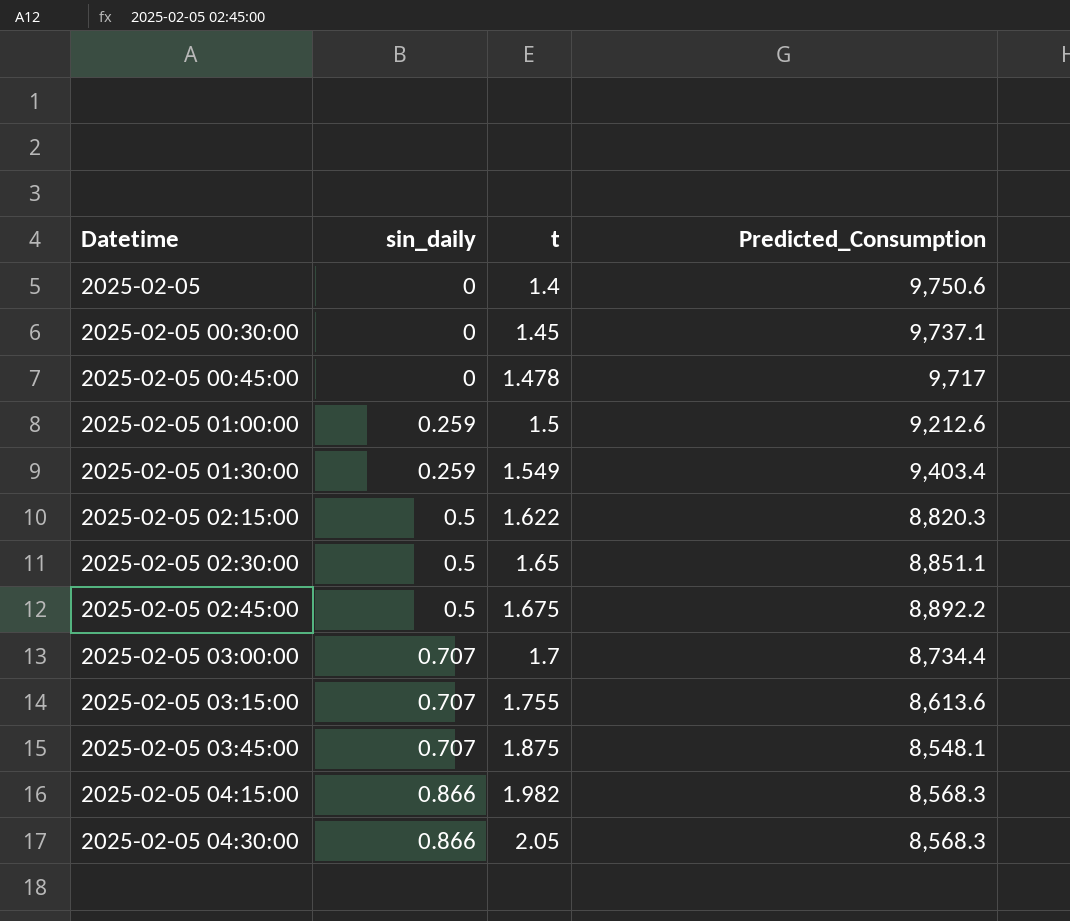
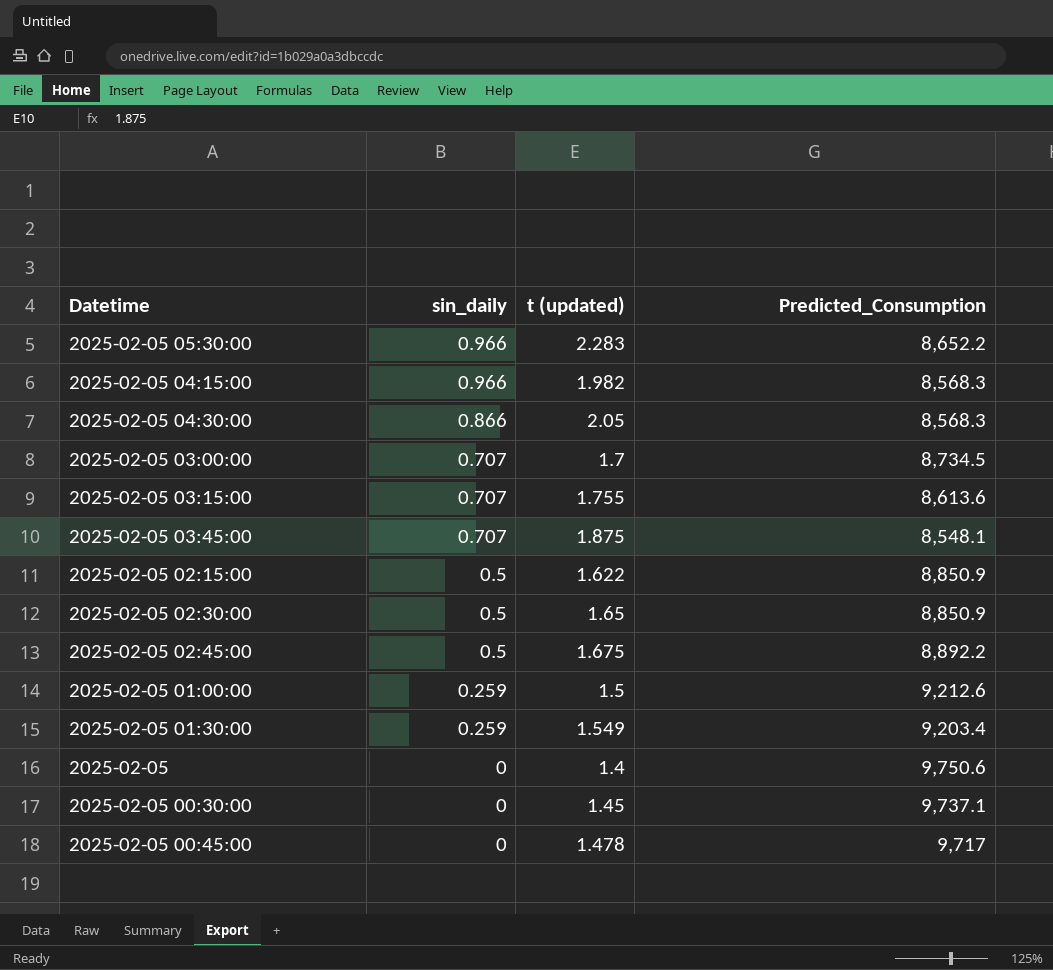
row order: Datetime ascending -> sin_daily descending
column name: t -> t (updated)
row 2025-02-05 05:30:00: none -> 0.966 | 2.283 | 8,652.2
2025-02-05 04:15:00 | sin_daily: 0.866 -> 0.966
2025-02-05 03:00:00 | Predicted_Consumption: 8,734.4 -> 8,734.5
2025-02-05 02:15:00 | Predicted_Consumption: 8,820.3 -> 8,850.9
2025-02-05 02:30:00 | Predicted_Consumption: 8,851.1 -> 8,850.9
2025-02-05 01:30:00 | Predicted_Consumption: 9,403.4 -> 9,203.4

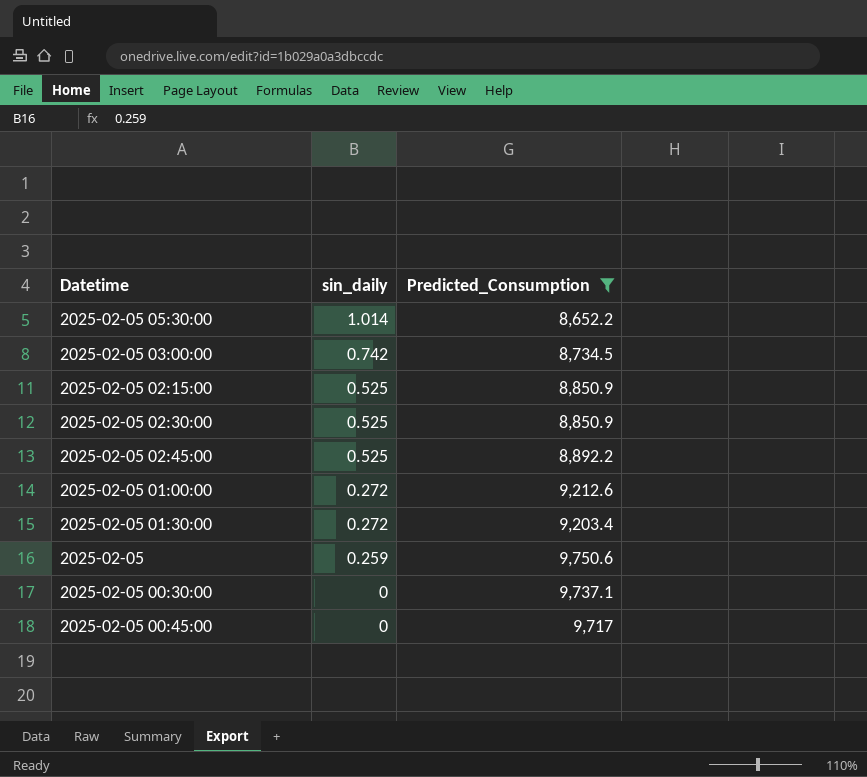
filter: none -> Predicted_Consumption >= 8,652.2
column t (updated) | position: 3 -> none
2025-02-05 05:30:00 | sin_daily: 0.966 -> 1.014
2025-02-05 03:00:00 | sin_daily: 0.707 -> 0.742
2025-02-05 02:15:00 | sin_daily: 0.5 -> 0.525
2025-02-05 02:30:00 | sin_daily: 0.5 -> 0.525
2025-02-05 02:45:00 | sin_daily: 0.5 -> 0.525
2025-02-05 01:00:00 | sin_daily: 0.259 -> 0.272
2025-02-05 01:30:00 | sin_daily: 0.259 -> 0.272
2025-02-05 | sin_daily: 0 -> 0.259

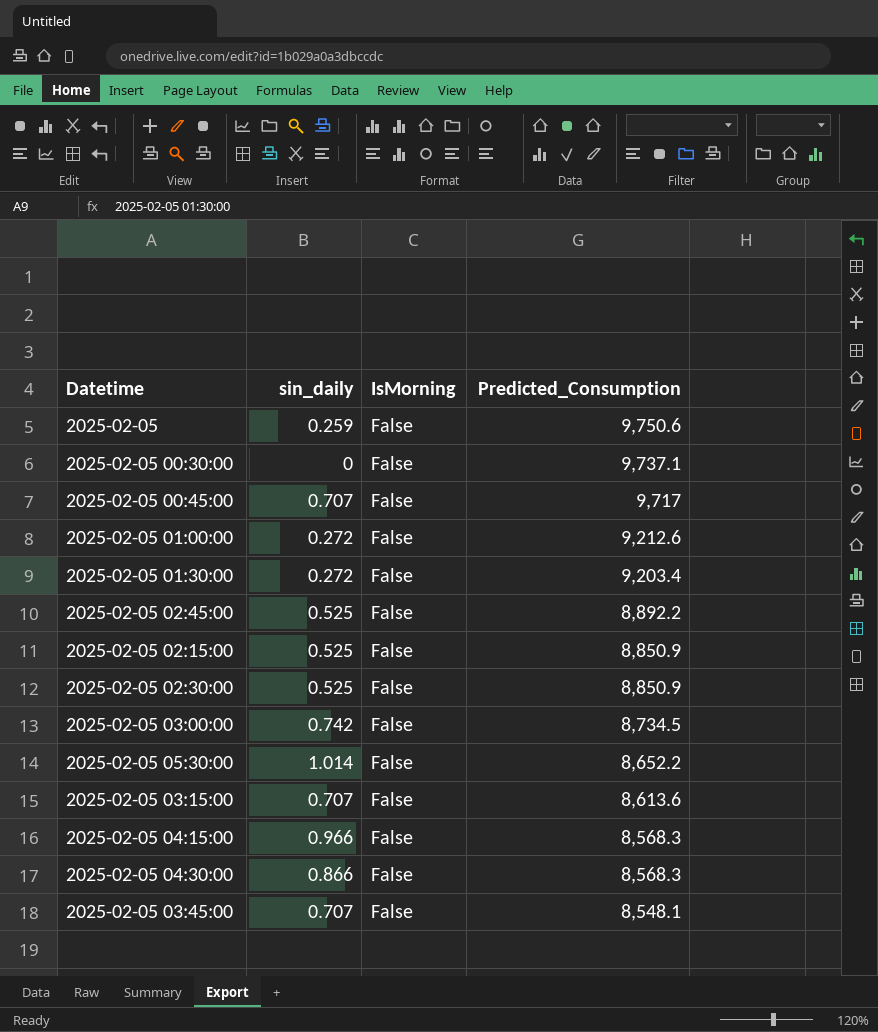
filter: Predicted_Consumption >= 8,652.2 -> none
row order: sin_daily descending -> Predicted_Consumption descending
column IsMorning | position: none -> 3
2025-02-05 00:45:00 | sin_daily: 0 -> 0.707

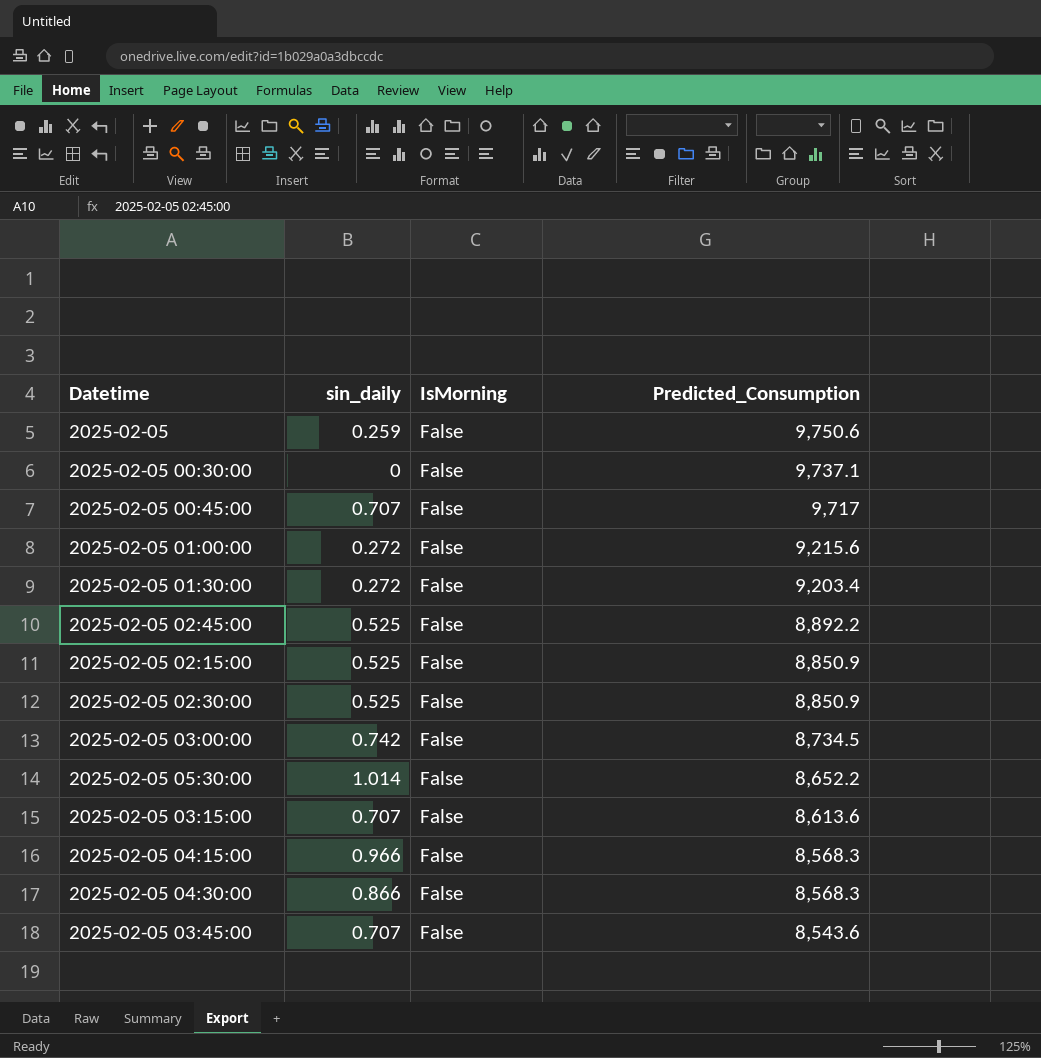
2025-02-05 01:00:00 | Predicted_Consumption: 9,212.6 -> 9,215.6
2025-02-05 03:45:00 | Predicted_Consumption: 8,548.1 -> 8,543.6

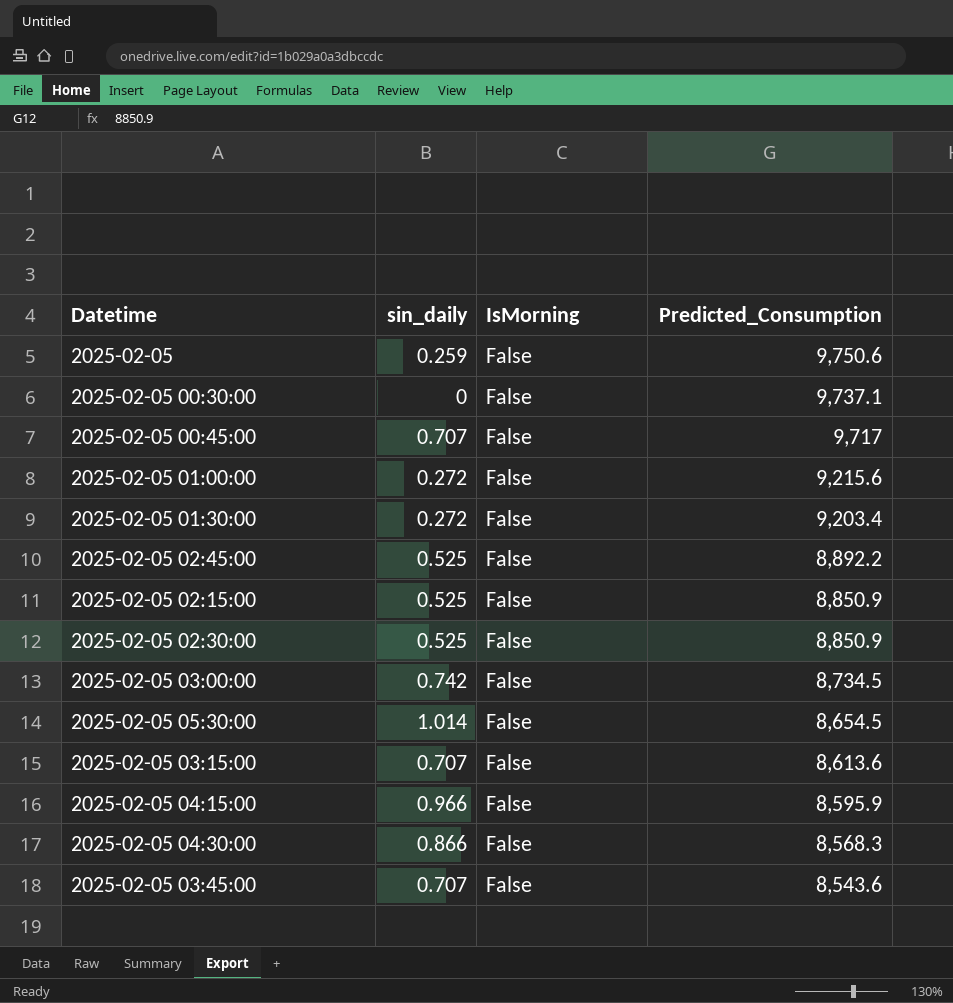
2025-02-05 05:30:00 | Predicted_Consumption: 8,652.2 -> 8,654.5
2025-02-05 04:15:00 | Predicted_Consumption: 8,568.3 -> 8,595.9

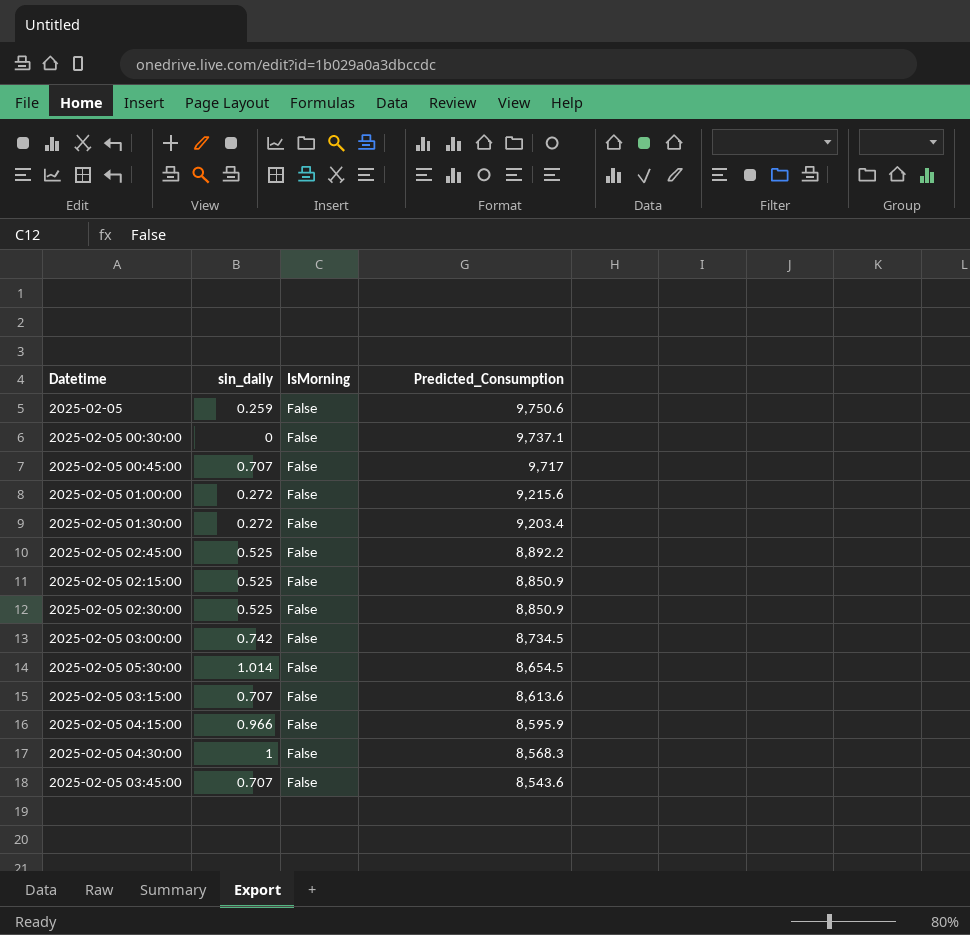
2025-02-05 04:30:00 | sin_daily: 0.866 -> 1

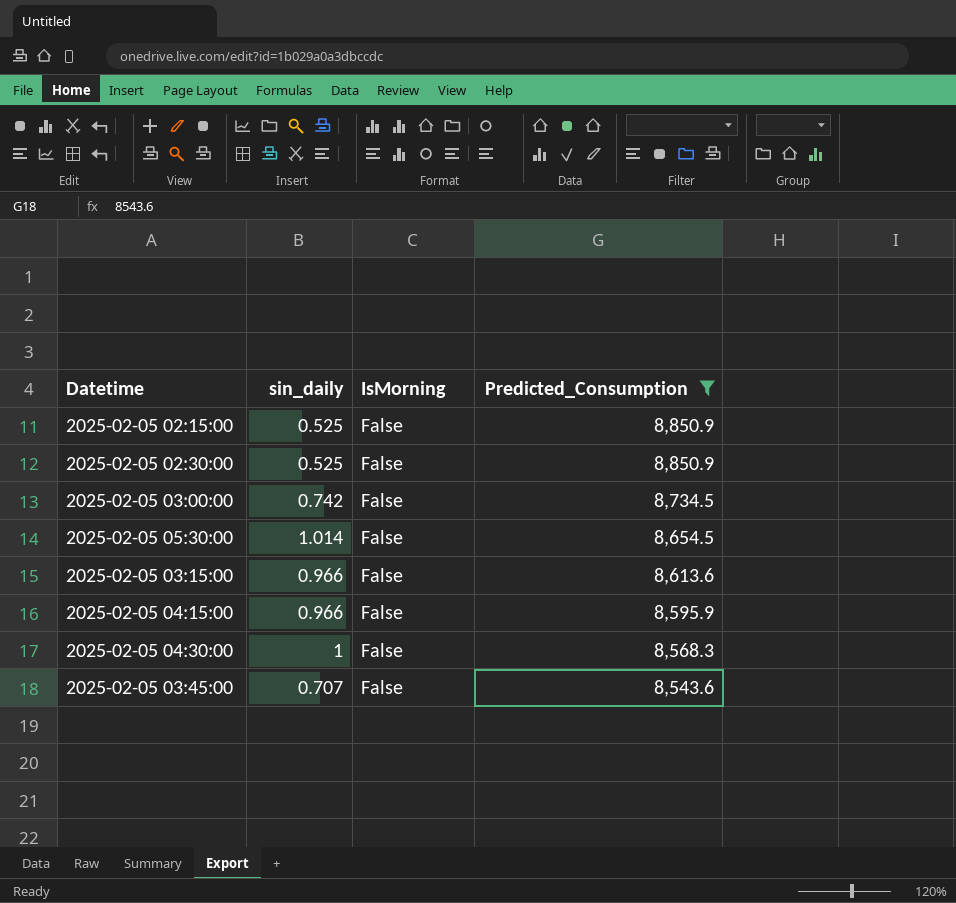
filter: none -> Predicted_Consumption <= 8,850.9
2025-02-05 03:15:00 | sin_daily: 0.707 -> 0.966

